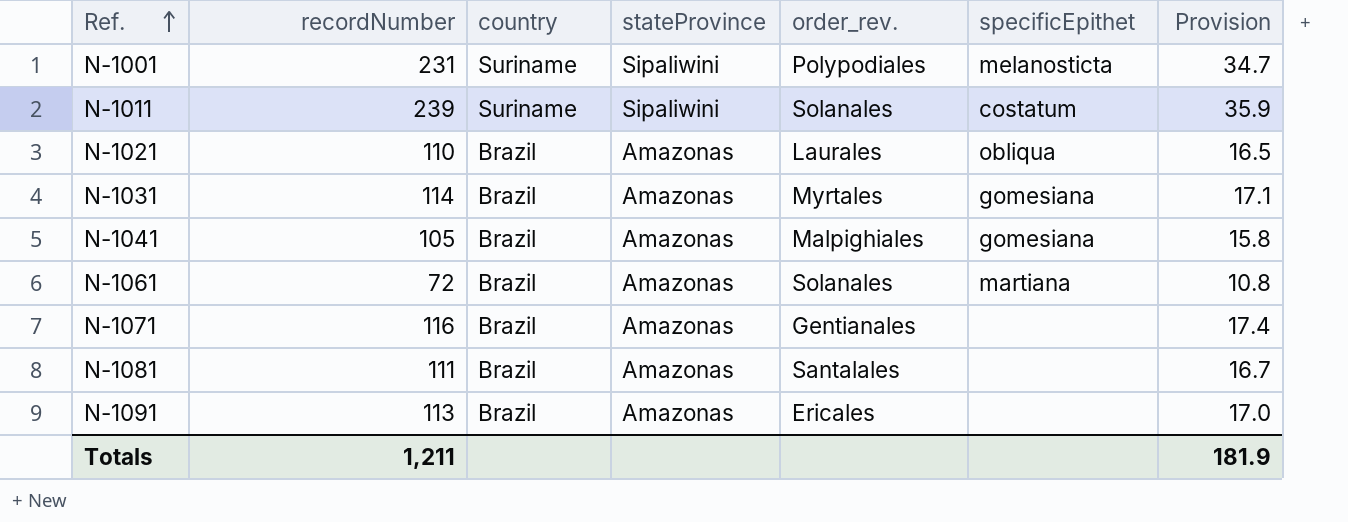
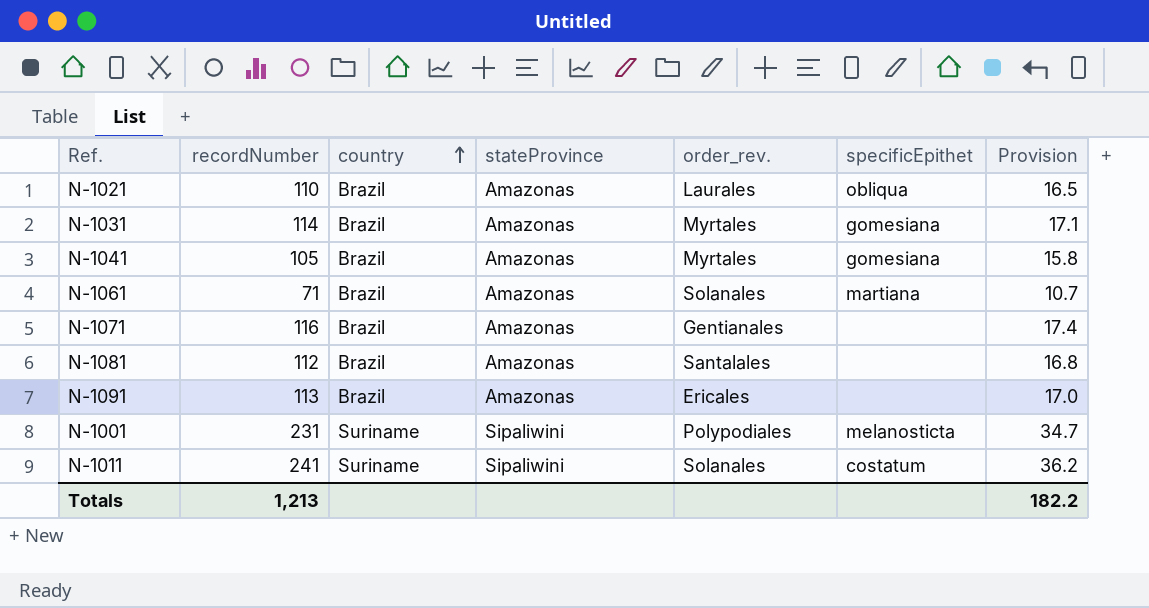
row order: Ref. ascending -> country ascending
N-1041 | order_rev.: Malpighiales -> Myrtales
N-1061 | recordNumber: 72 -> 71
N-1061 | Provision: 10.8 -> 10.7
N-1081 | recordNumber: 111 -> 112
N-1081 | Provision: 16.7 -> 16.8
N-1011 | recordNumber: 239 -> 241
N-1011 | Provision: 35.9 -> 36.2
Totals | recordNumber: 1,211 -> 1,213
Totals | Provision: 181.9 -> 182.2

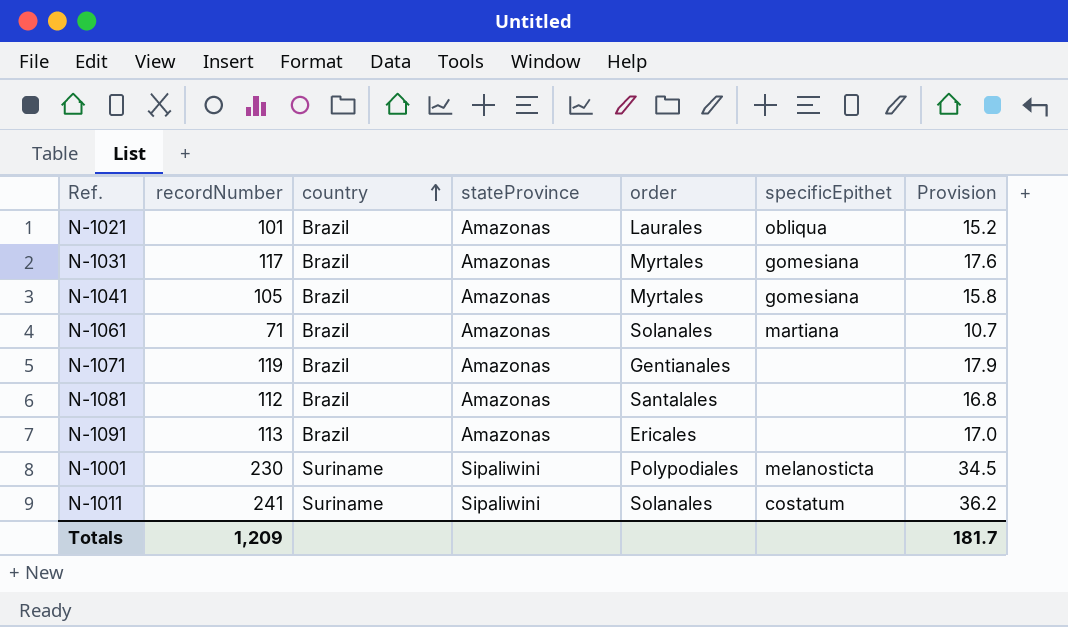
column name: order_rev. -> order
N-1021 | recordNumber: 110 -> 101
N-1021 | Provision: 16.5 -> 15.2
N-1031 | recordNumber: 114 -> 117
N-1031 | Provision: 17.1 -> 17.6
N-1071 | recordNumber: 116 -> 119
N-1071 | Provision: 17.4 -> 17.9
N-1001 | recordNumber: 231 -> 230
N-1001 | Provision: 34.7 -> 34.5
Totals | recordNumber: 1,213 -> 1,209
Totals | Provision: 182.2 -> 181.7

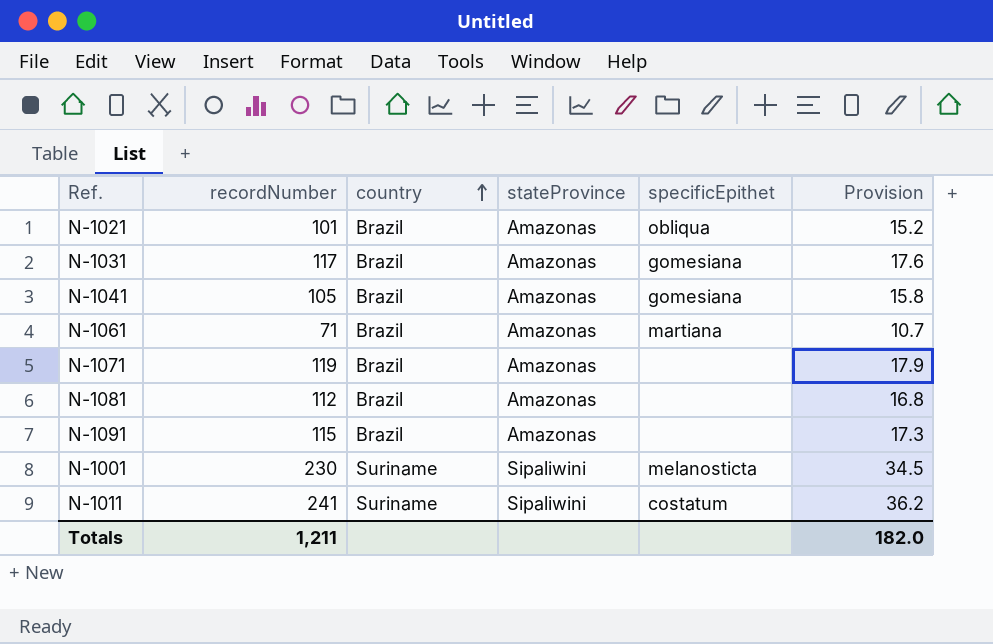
column order | position: 5 -> none
N-1091 | recordNumber: 113 -> 115
N-1091 | Provision: 17.0 -> 17.3
Totals | recordNumber: 1,209 -> 1,211
Totals | Provision: 181.7 -> 182.0

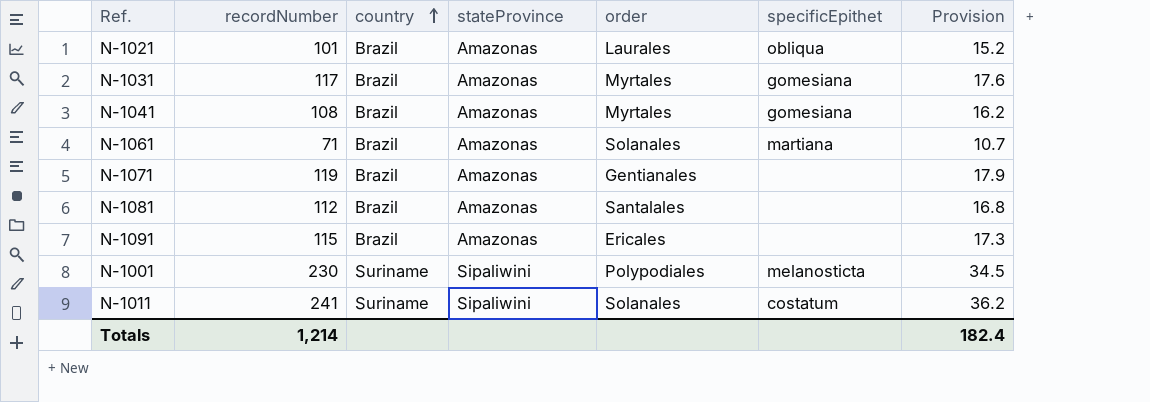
column order | position: none -> 5
N-1041 | recordNumber: 105 -> 108
N-1041 | Provision: 15.8 -> 16.2
Totals | recordNumber: 1,211 -> 1,214
Totals | Provision: 182.0 -> 182.4

